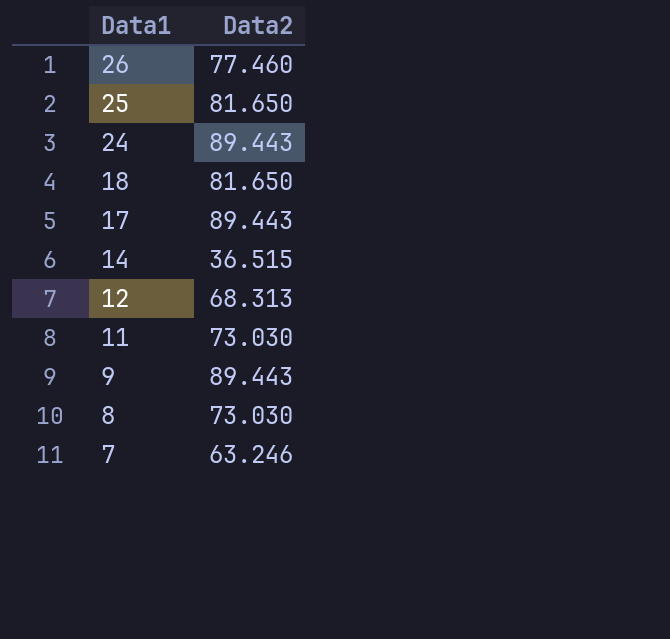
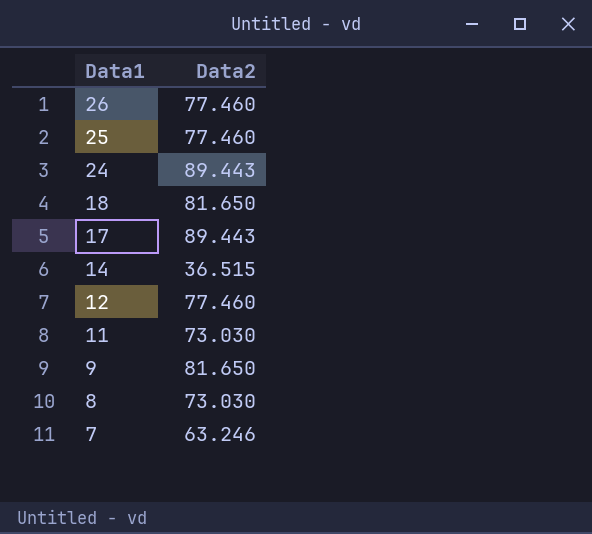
25 | Data2: 81.650 -> 77.460
12 | Data2: 68.313 -> 77.460
9 | Data2: 89.443 -> 81.650

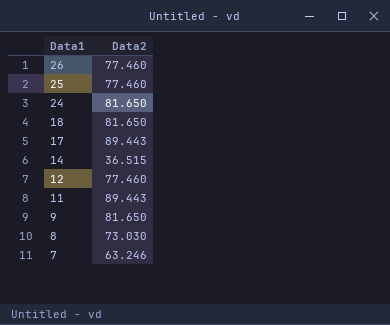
24 | Data2: 89.443 -> 81.650
11 | Data2: 73.030 -> 89.443

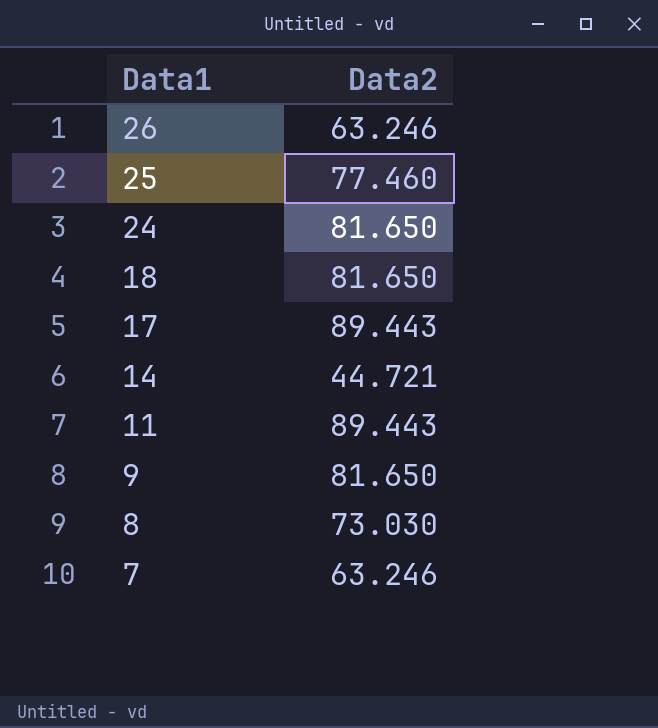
row 12: 77.460 -> none
26 | Data2: 77.460 -> 63.246
14 | Data2: 36.515 -> 44.721

